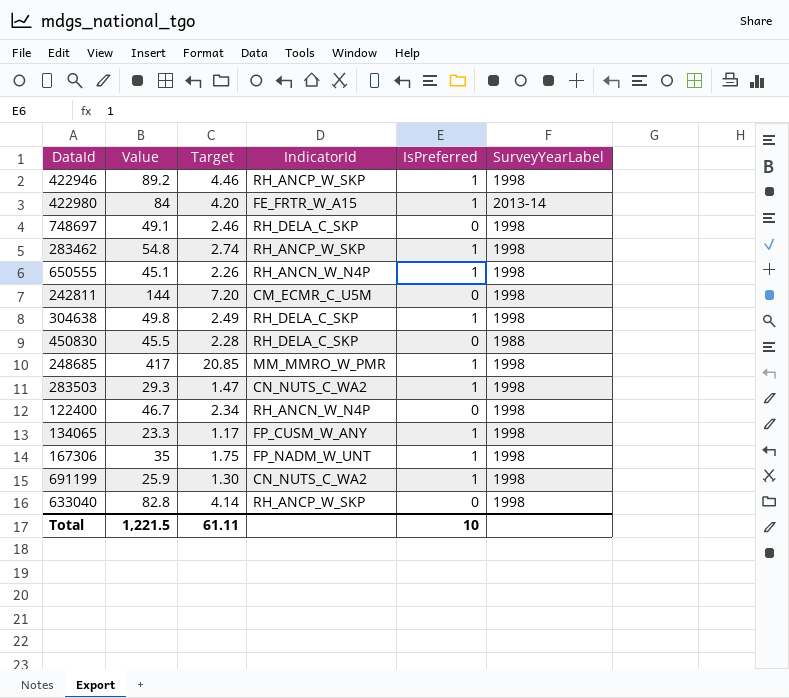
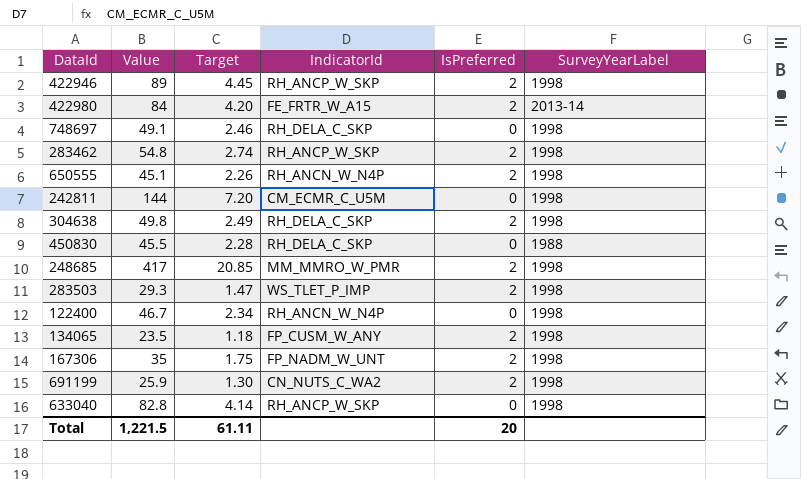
422946 | Value: 89.2 -> 89
422946 | Target: 4.46 -> 4.45
422946 | IsPreferred: 1 -> 2
422980 | IsPreferred: 1 -> 2
283462 | IsPreferred: 1 -> 2
650555 | IsPreferred: 1 -> 2
304638 | IsPreferred: 1 -> 2
248685 | IsPreferred: 1 -> 2
283503 | IndicatorId: CN_NUTS_C_WA2 -> WS_TLET_P_IMP
283503 | IsPreferred: 1 -> 2
134065 | Value: 23.3 -> 23.5
134065 | Target: 1.17 -> 1.18
134065 | IsPreferred: 1 -> 2
167306 | IsPreferred: 1 -> 2
691199 | IsPreferred: 1 -> 2
Total | IsPreferred: 10 -> 20

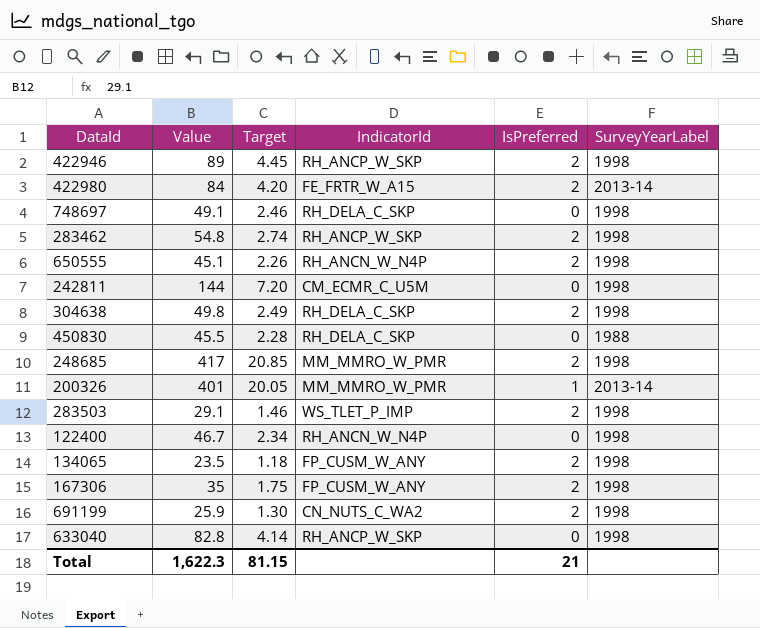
row 200326: none -> 401 | 20.05 | MM_MMRO_W_PMR | 1 | 2013-14
283503 | Value: 29.3 -> 29.1
283503 | Target: 1.47 -> 1.46
167306 | IndicatorId: FP_NADM_W_UNT -> FP_CUSM_W_ANY
Total | Value: 1,221.5 -> 1,622.3
Total | Target: 61.11 -> 81.15
Total | IsPreferred: 20 -> 21

